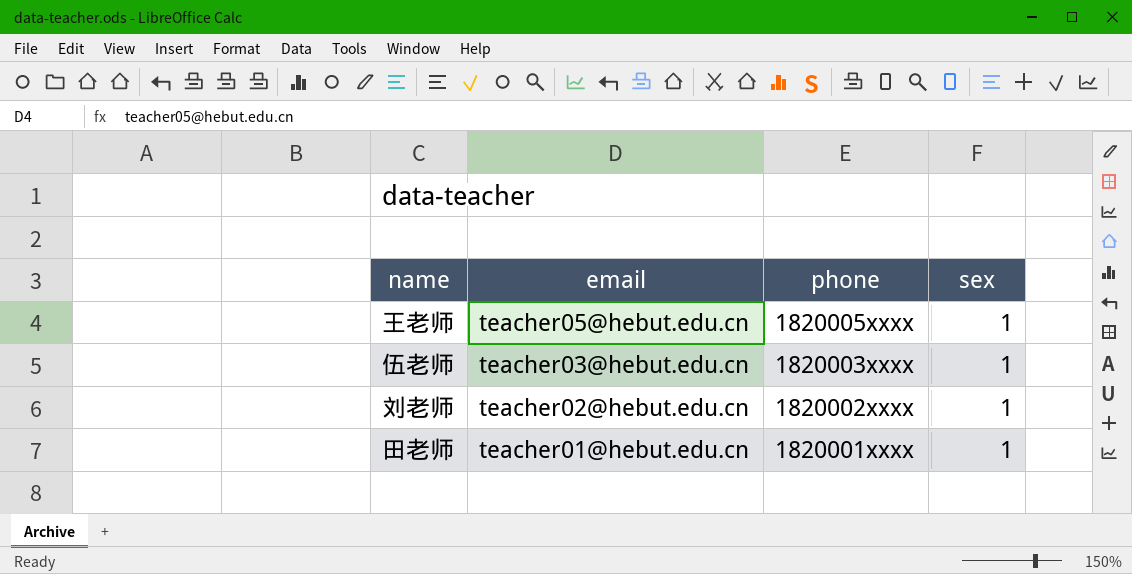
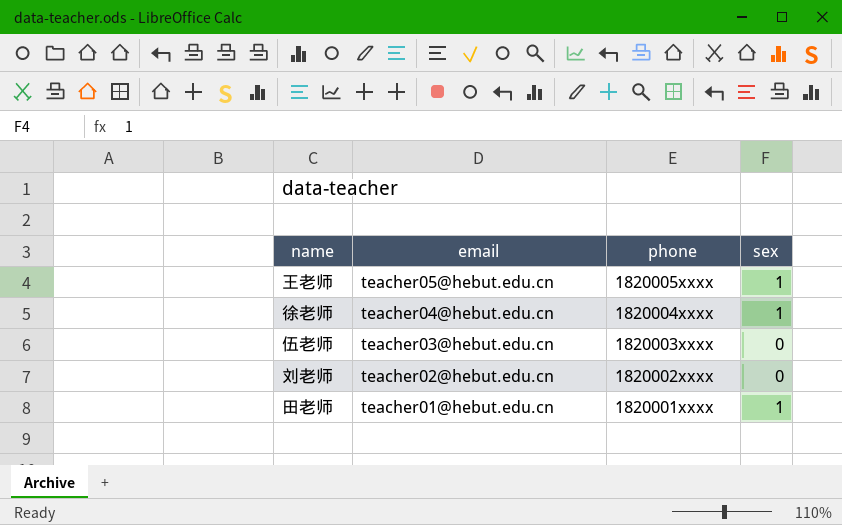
row 徐老师: none -> teacher04@hebut.edu.cn | 1820004xxxx | 1
伍老师 | sex: 1 -> 0
刘老师 | sex: 1 -> 0

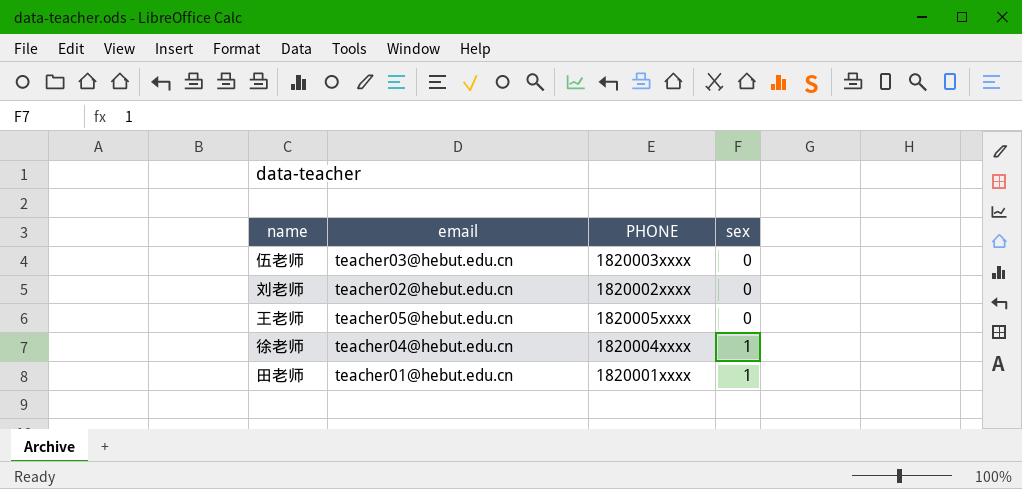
row order: email descending -> sex ascending
column name: phone -> PHONE
王老师 | sex: 1 -> 0

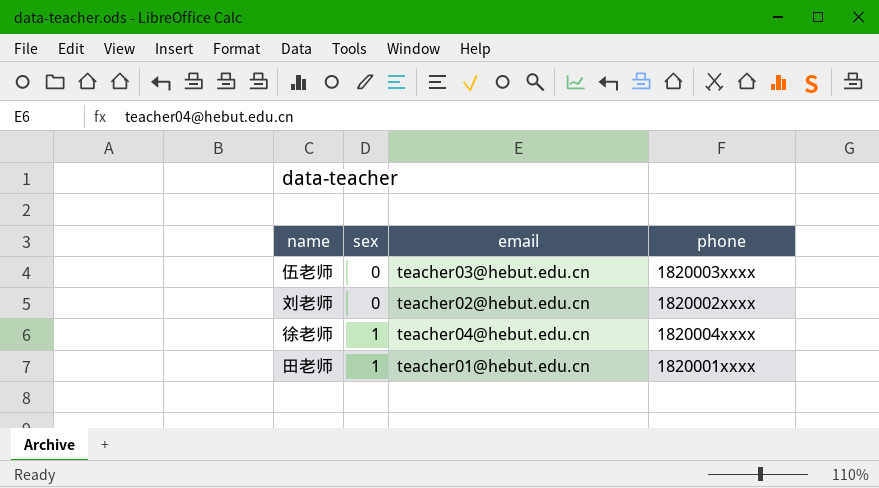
column sex | position: 4 -> 2
column name: PHONE -> phone
row 王老师: teacher05@hebut.edu.cn | 1820005xxxx | 0 -> none

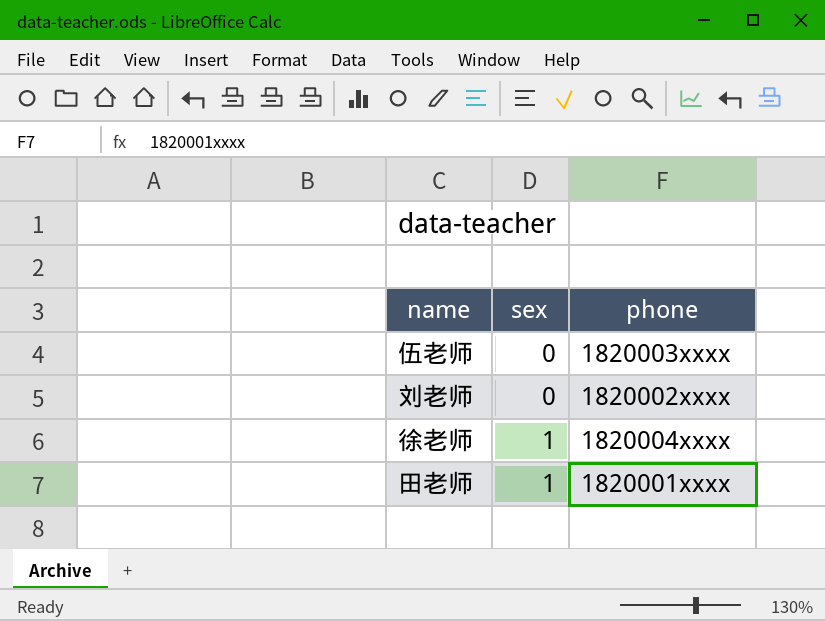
column email | position: 3 -> none

